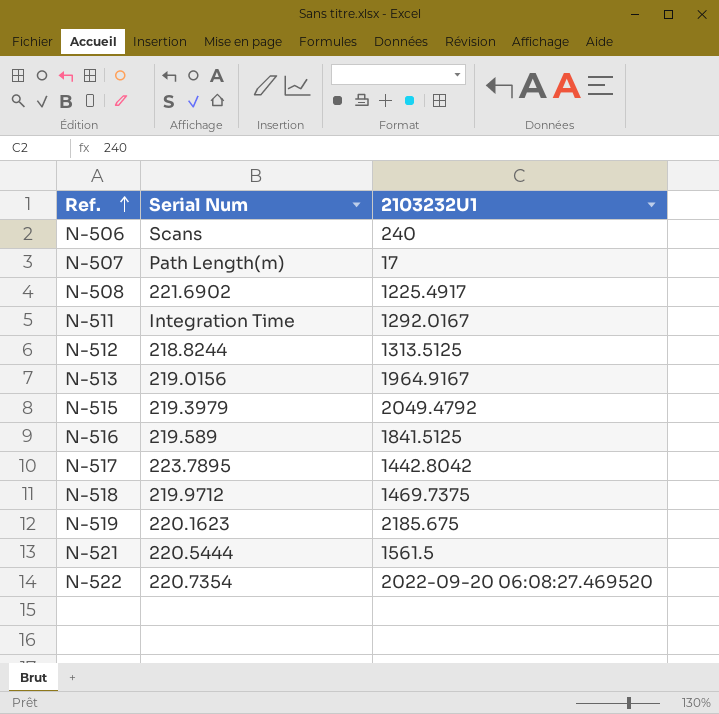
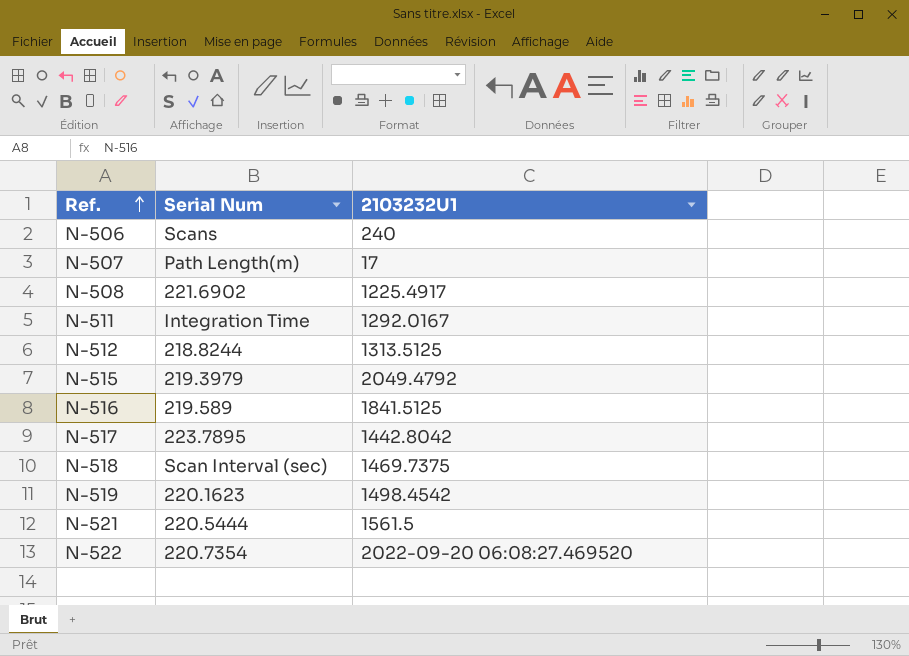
row N-513: 219.0156 | 1964.9167 -> none
N-518 | Serial Num: 219.9712 -> Scan Interval (sec)
N-519 | 2103232U1: 2185.675 -> 1498.4542

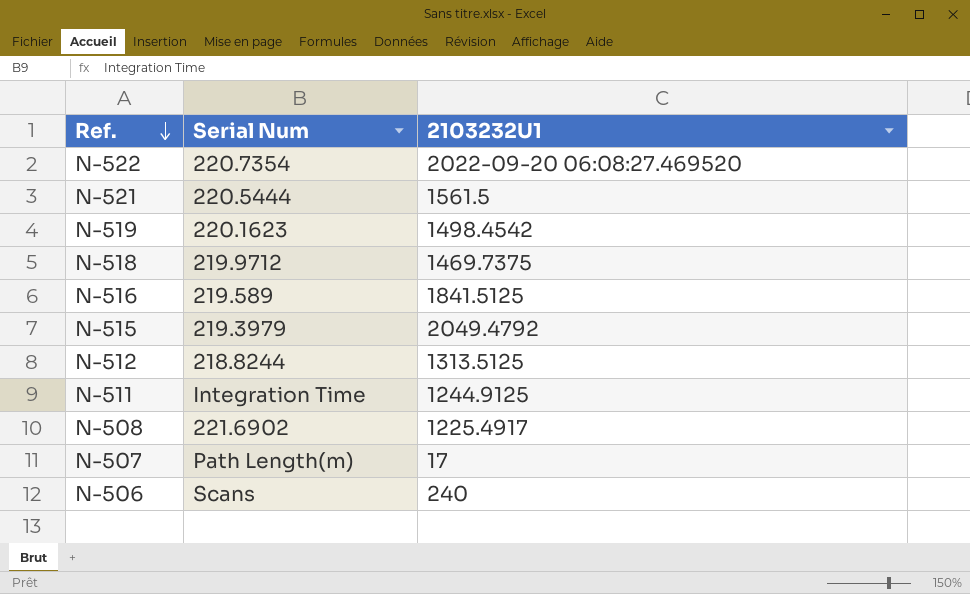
row order: Ref. ascending -> Ref. descending
row N-517: 223.7895 | 1442.8042 -> none
N-518 | Serial Num: Scan Interval (sec) -> 219.9712
N-511 | 2103232U1: 1292.0167 -> 1244.9125

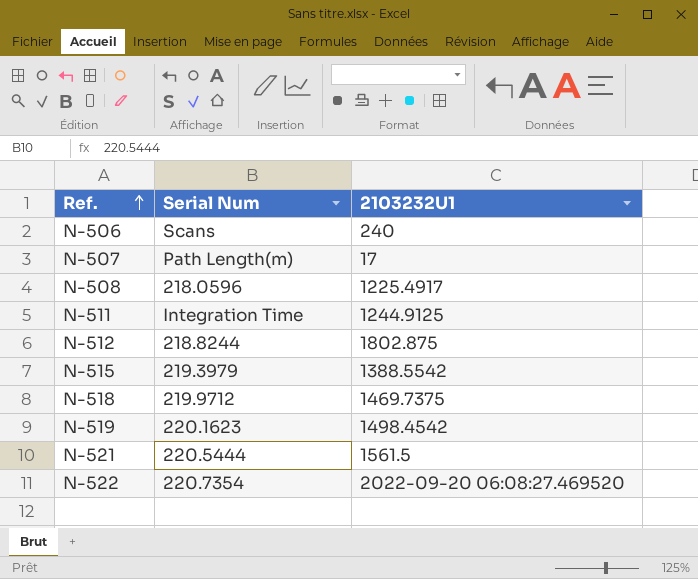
row order: Ref. descending -> Ref. ascending
row N-516: 219.589 | 1841.5125 -> none
N-508 | Serial Num: 221.6902 -> 218.0596
N-512 | 2103232U1: 1313.5125 -> 1802.875
N-515 | 2103232U1: 2049.4792 -> 1388.5542

